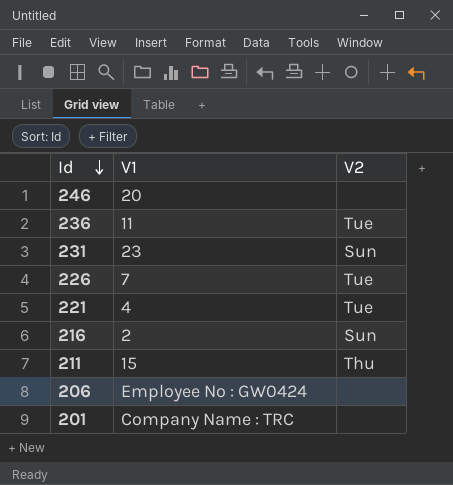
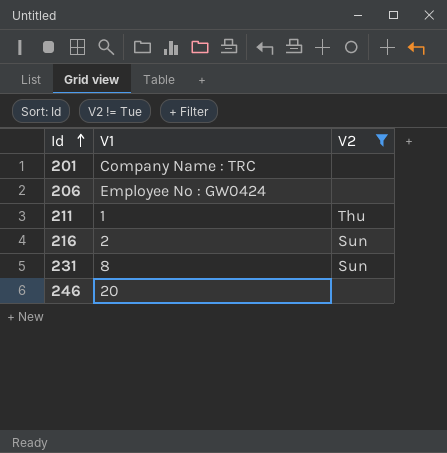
filter: none -> V2 != Tue
row order: Id descending -> Id ascending
211 | V1: 15 -> 1
231 | V1: 23 -> 8

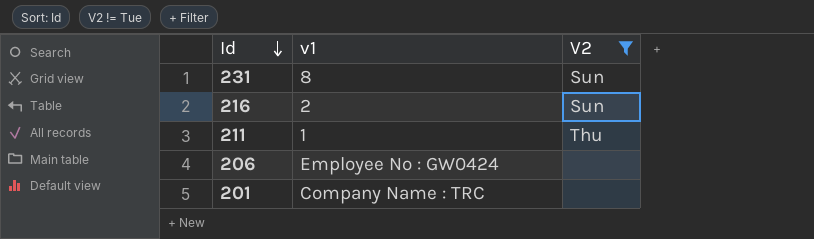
row order: Id ascending -> Id descending
column name: V1 -> v1
row 246: 20 | none -> none

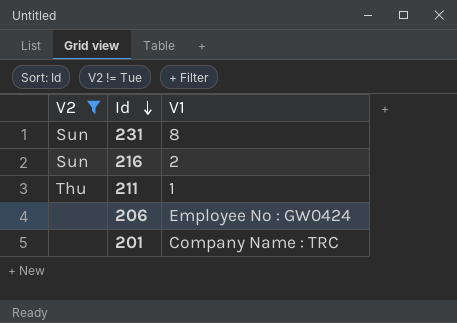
column V2 | position: 3 -> 1
column name: v1 -> V1

